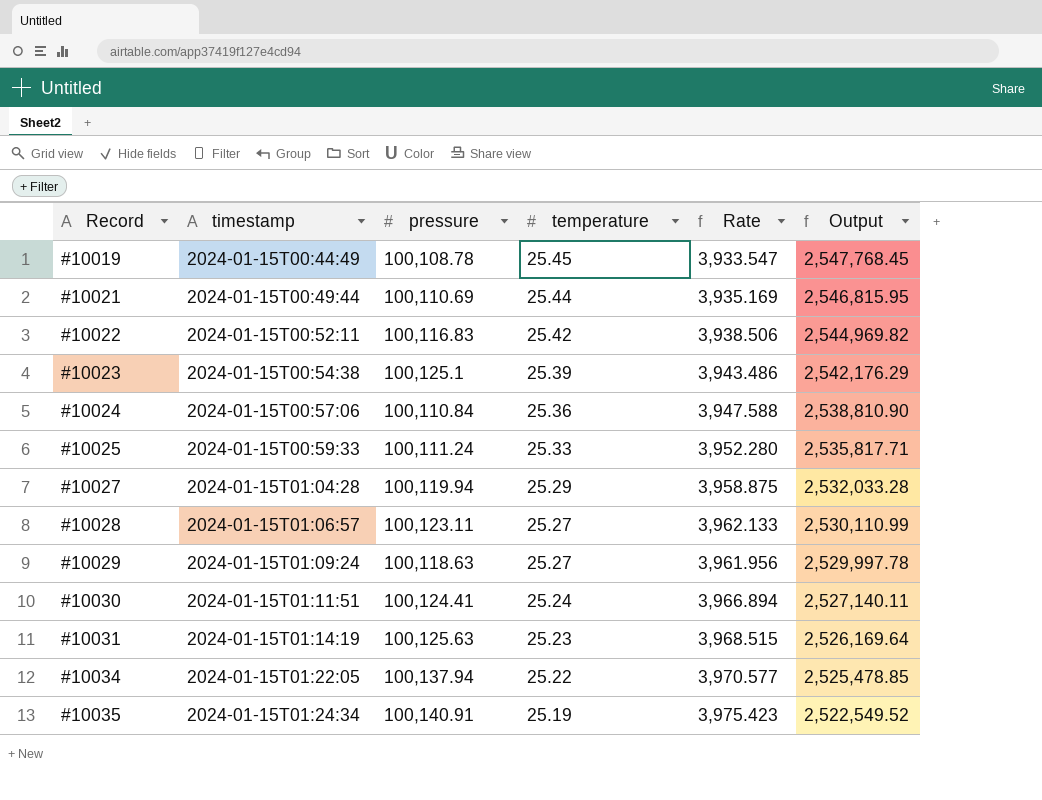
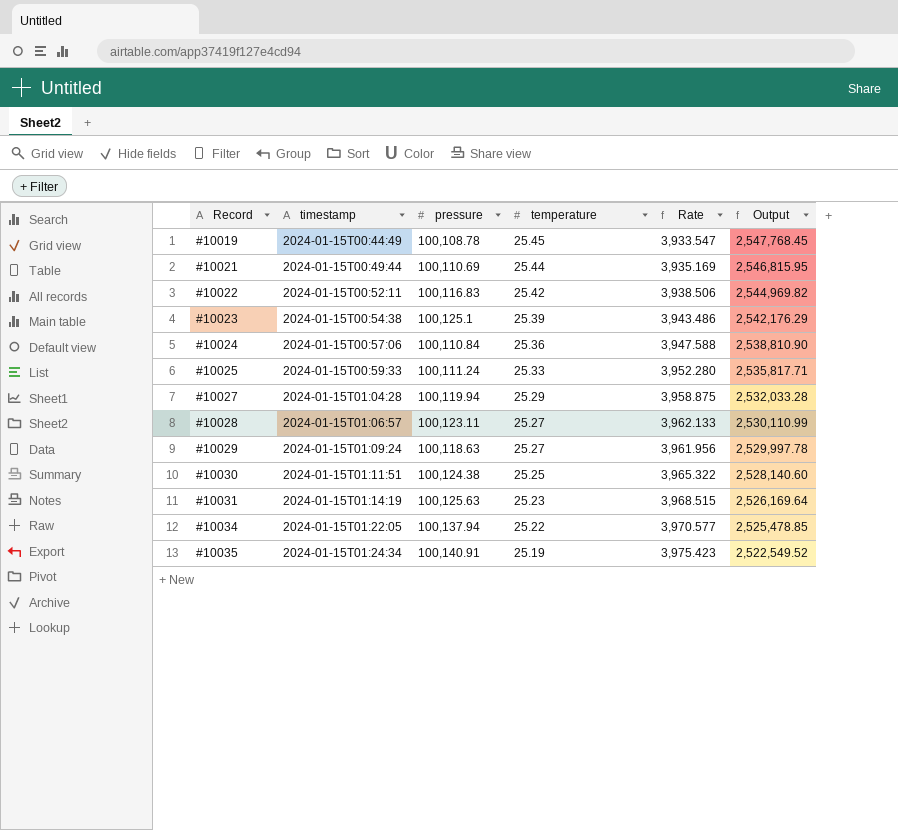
#10030 | pressure: 100,124.41 -> 100,124.38
#10030 | temperature: 25.24 -> 25.25
#10030 | Rate: 3,966.894 -> 3,965.322
#10030 | Output: 2,527,140.11 -> 2,528,140.60

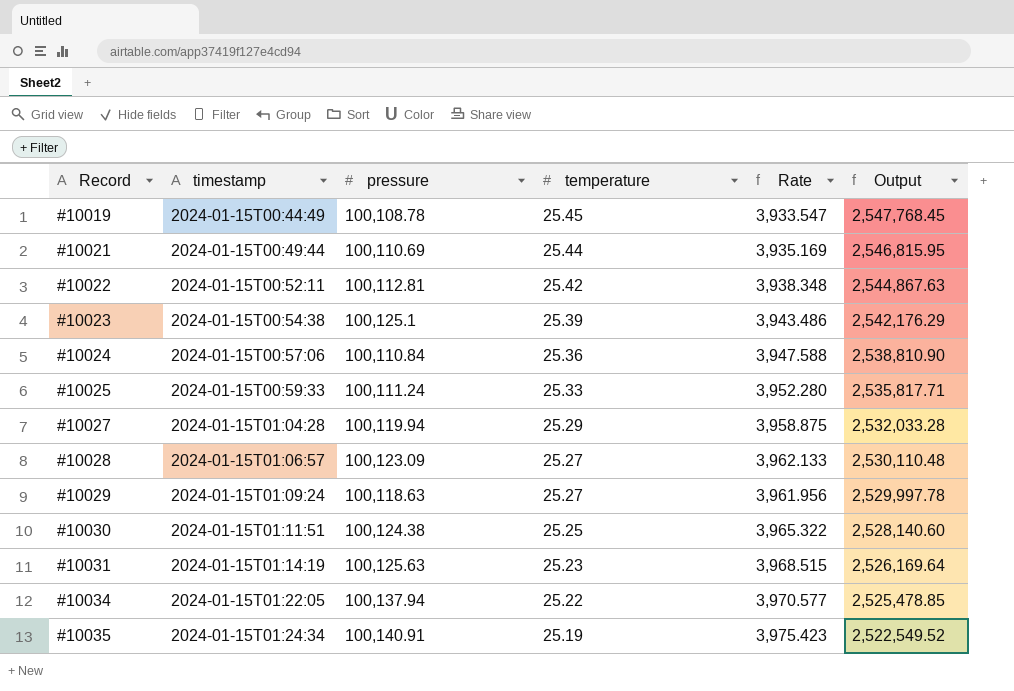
#10022 | pressure: 100,116.83 -> 100,112.81
#10022 | Rate: 3,938.506 -> 3,938.348
#10022 | Output: 2,544,969.82 -> 2,544,867.63
#10028 | pressure: 100,123.11 -> 100,123.09
#10028 | Output: 2,530,110.99 -> 2,530,110.48

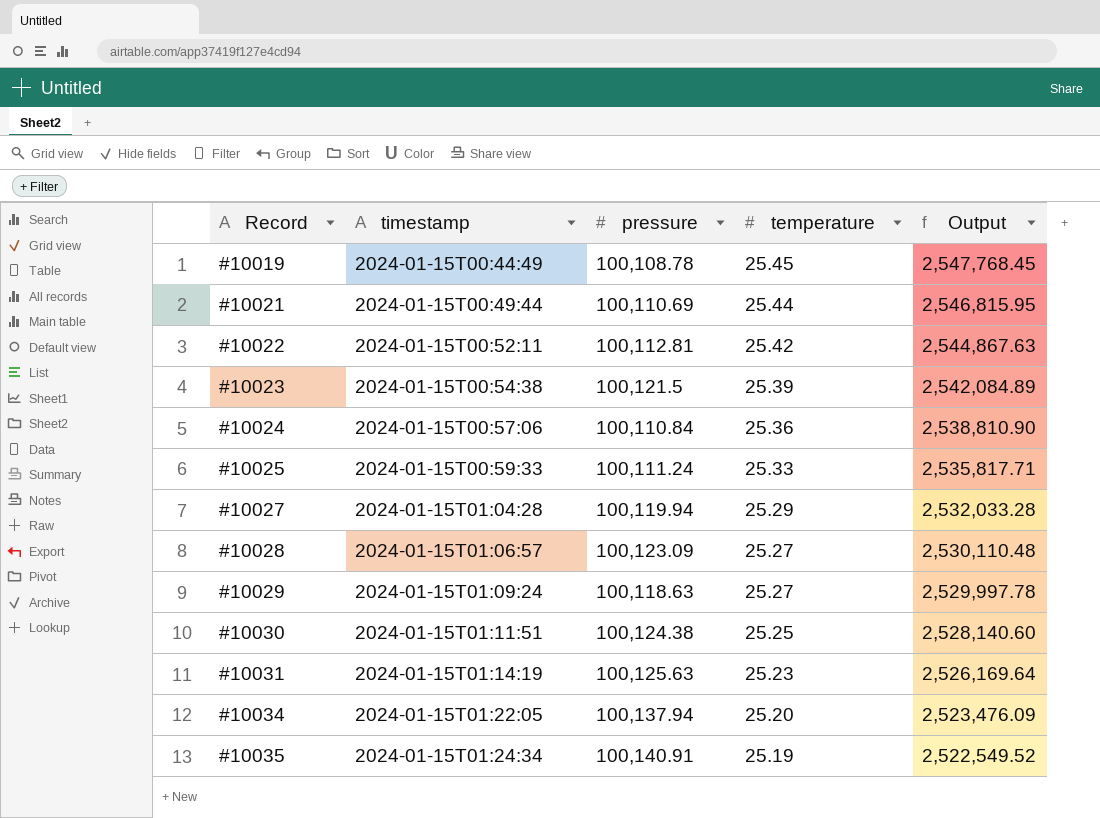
column Rate | formula: [pressure] / [temperature] -> none
#10023 | pressure: 100,125.1 -> 100,121.5
#10023 | Output: 2,542,176.29 -> 2,542,084.89
#10034 | temperature: 25.22 -> 25.20
#10034 | Output: 2,525,478.85 -> 2,523,476.09

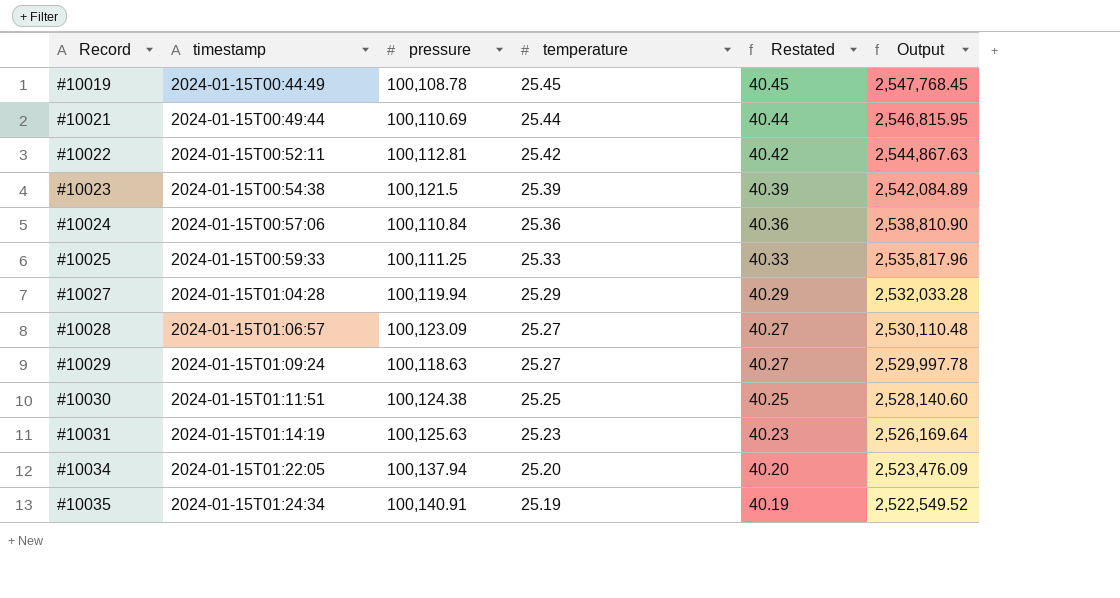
column Restated | formula: none -> [temperature] + 15
#10025 | pressure: 100,111.24 -> 100,111.25
#10025 | Output: 2,535,817.71 -> 2,535,817.96

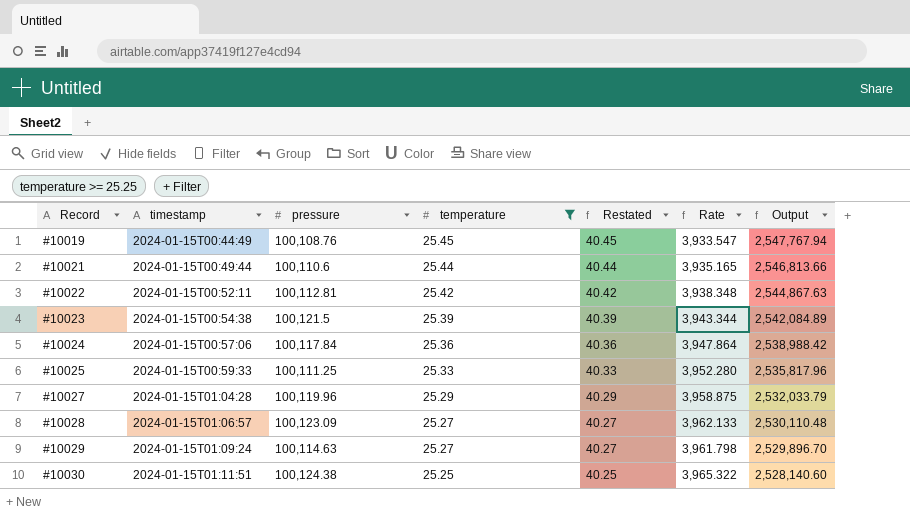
filter: none -> temperature >= 25.25
column Rate | formula: none -> [pressure] / [temperature]
#10019 | pressure: 100,108.78 -> 100,108.76
#10019 | Output: 2,547,768.45 -> 2,547,767.94
#10021 | pressure: 100,110.69 -> 100,110.6
#10021 | Output: 2,546,815.95 -> 2,546,813.66
#10024 | pressure: 100,110.84 -> 100,117.84
#10024 | Output: 2,538,810.90 -> 2,538,988.42
#10027 | pressure: 100,119.94 -> 100,119.96
#10027 | Output: 2,532,033.28 -> 2,532,033.79
#10029 | pressure: 100,118.63 -> 100,114.63
#10029 | Output: 2,529,997.78 -> 2,529,896.70

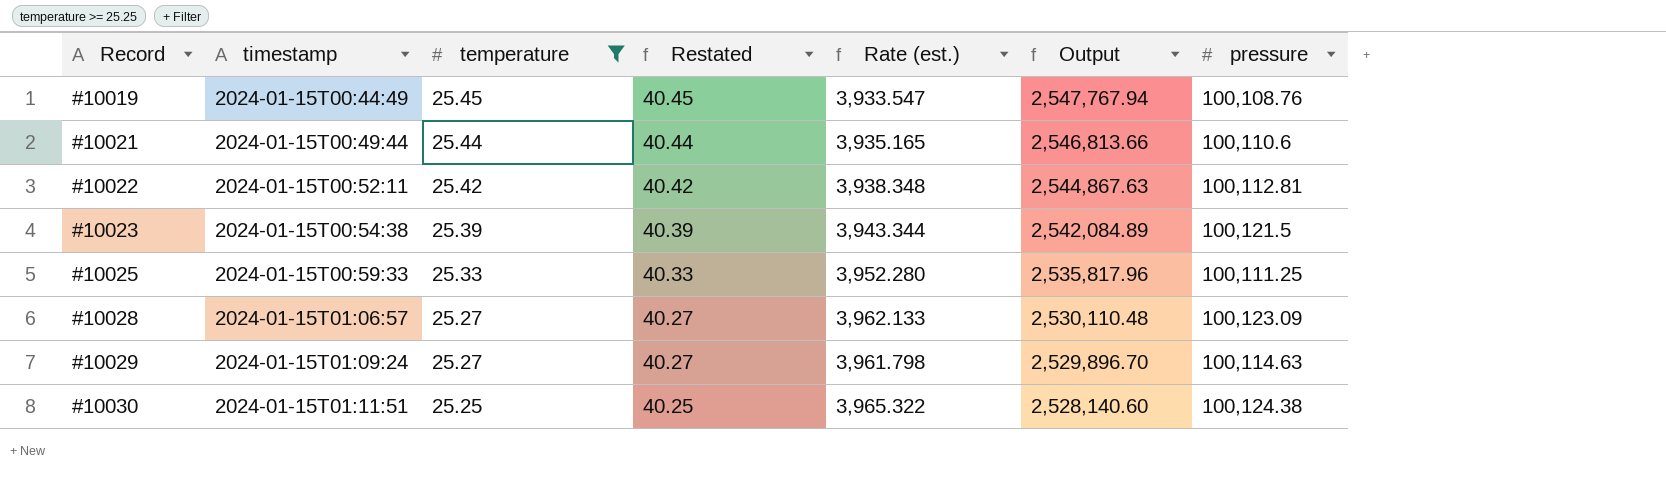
column name: Rate -> Rate (est.)
column pressure | position: 3 -> 7
row #10024: 2024-01-15T00:57:06 | 100,117.84 | 25.36 | 40.36 | 3,947.864 | 2,538,988.42 -> none
row #10027: 2024-01-15T01:04:28 | 100,119.96 | 25.29 | 40.29 | 3,958.875 | 2,532,033.79 -> none

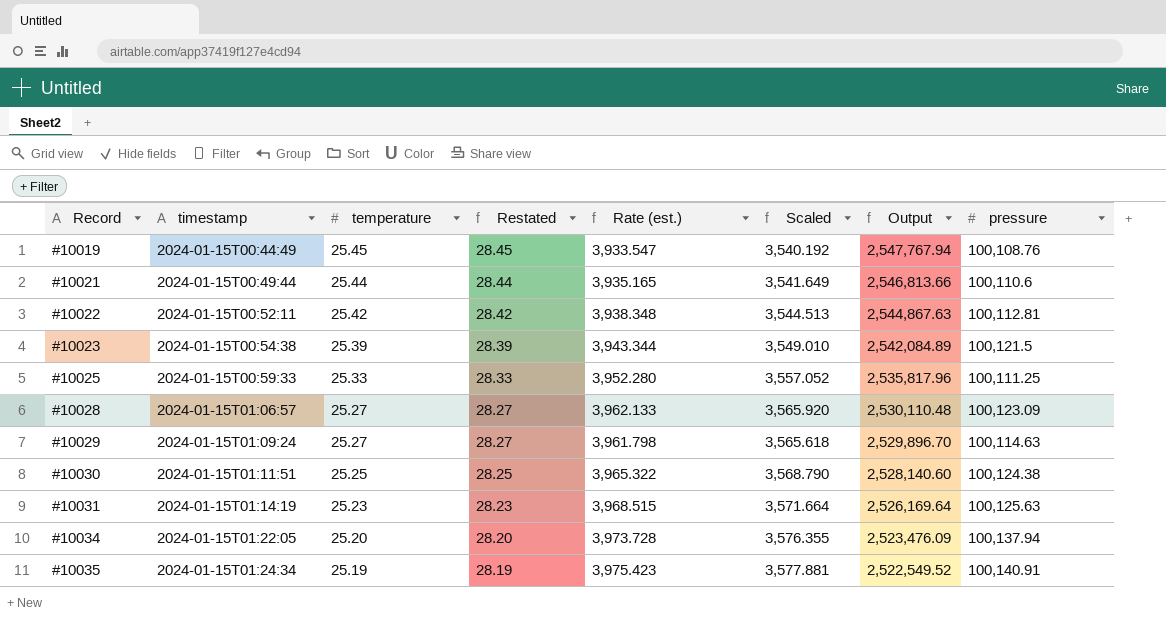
filter: temperature >= 25.25 -> none
column Restated | formula: [temperature] + 15 -> [temperature] + 3
column Scaled | formula: none -> [Rate (est.)] * 0.9

